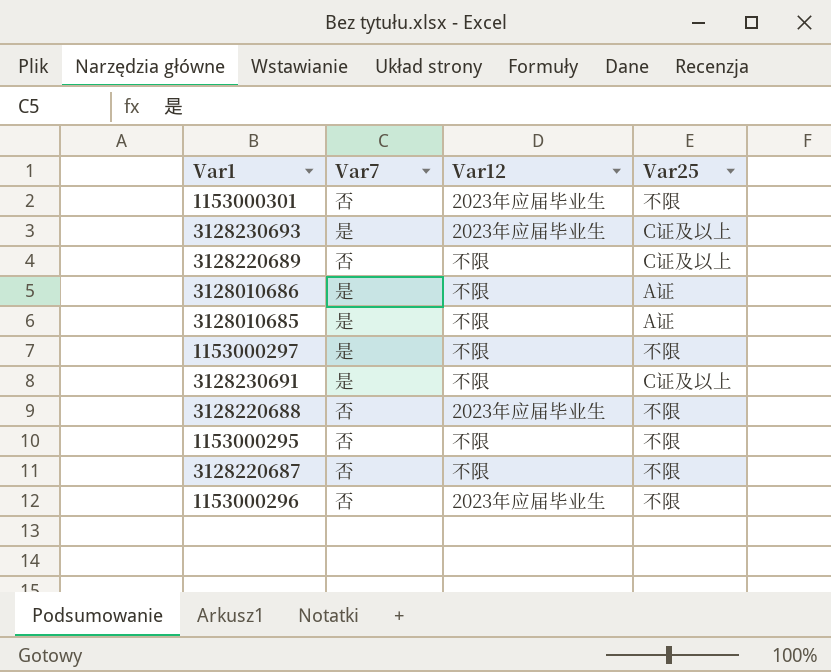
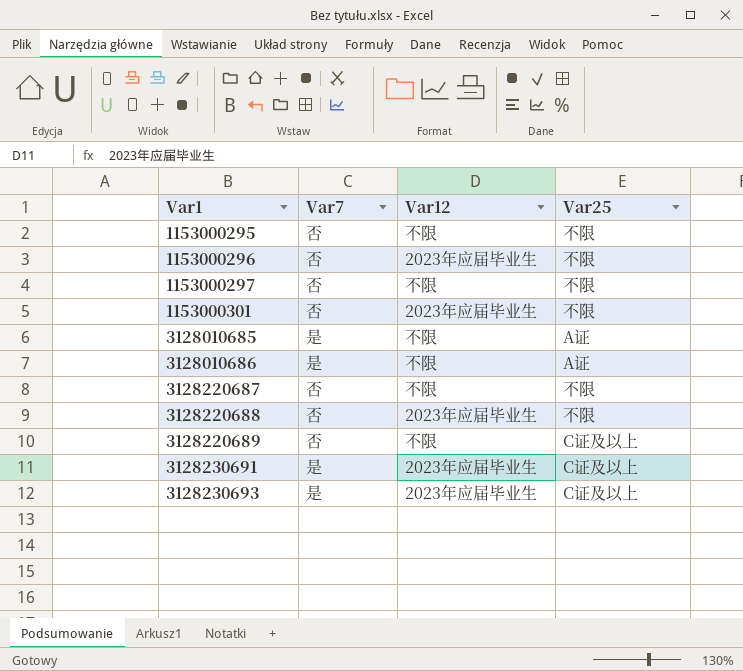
row order: none -> Var1 ascending
1153000297 | Var7: 是 -> 否
3128230691 | Var12: 不限 -> 2023年应届毕业生

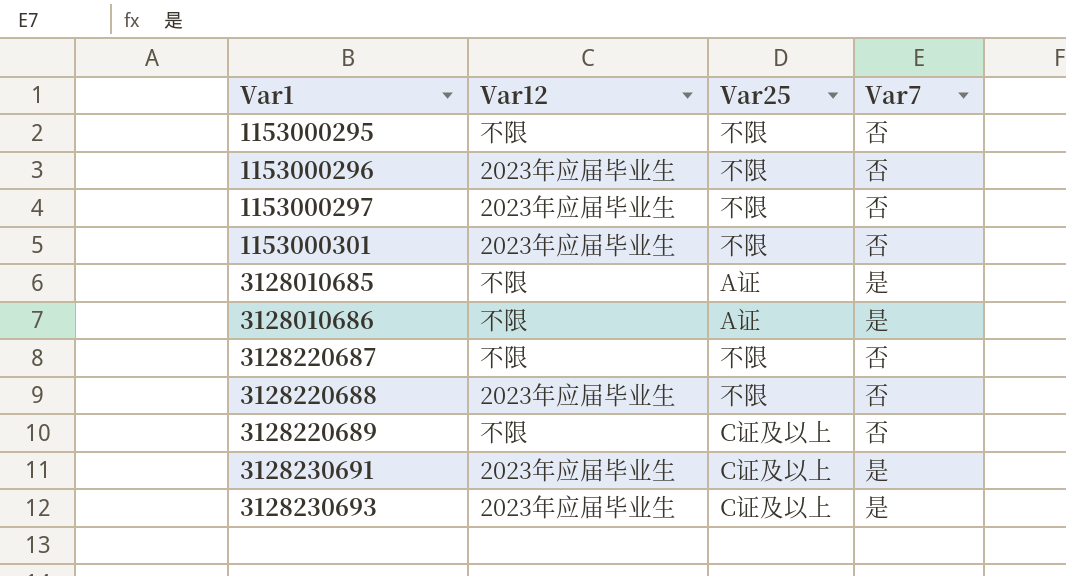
column Var7 | position: 2 -> 4
1153000297 | Var12: 不限 -> 2023年应届毕业生

